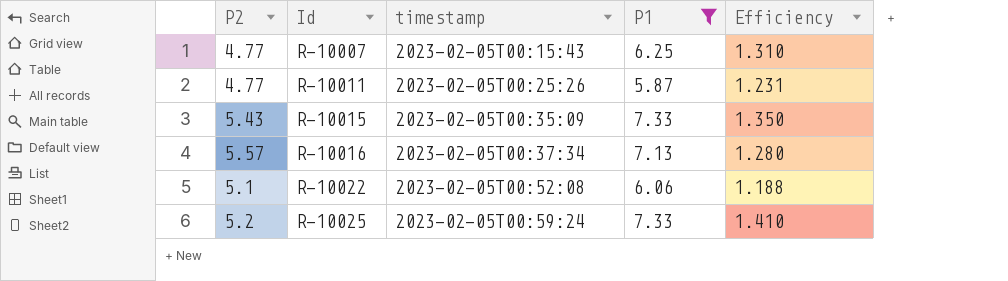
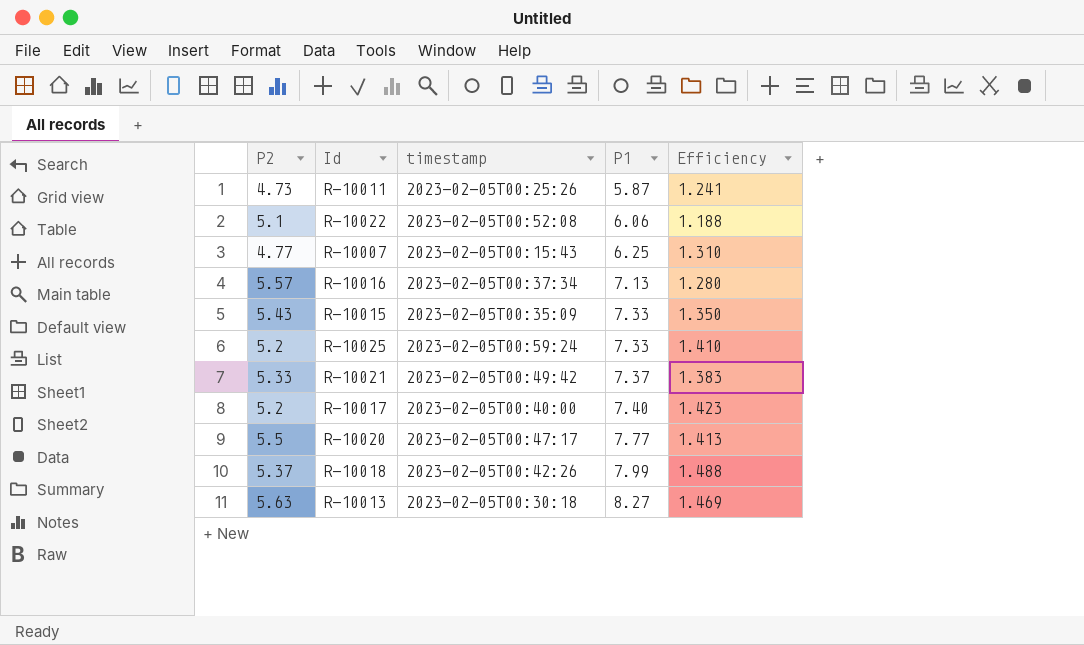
filter: P1 <= 7.33 -> none
row order: Id ascending -> P1 ascending
R-10011 | P2: 4.77 -> 4.73
R-10011 | Efficiency: 1.231 -> 1.241

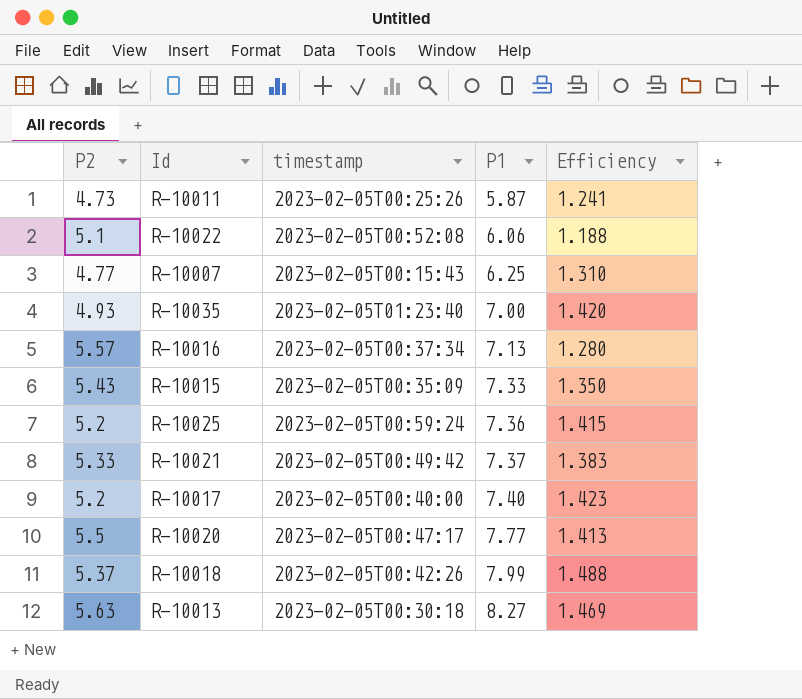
row R-10035: none -> 4.93 | 2023-02-05T01:23:40 | 7.00 | 1.420
R-10025 | P1: 7.33 -> 7.36
R-10025 | Efficiency: 1.410 -> 1.415

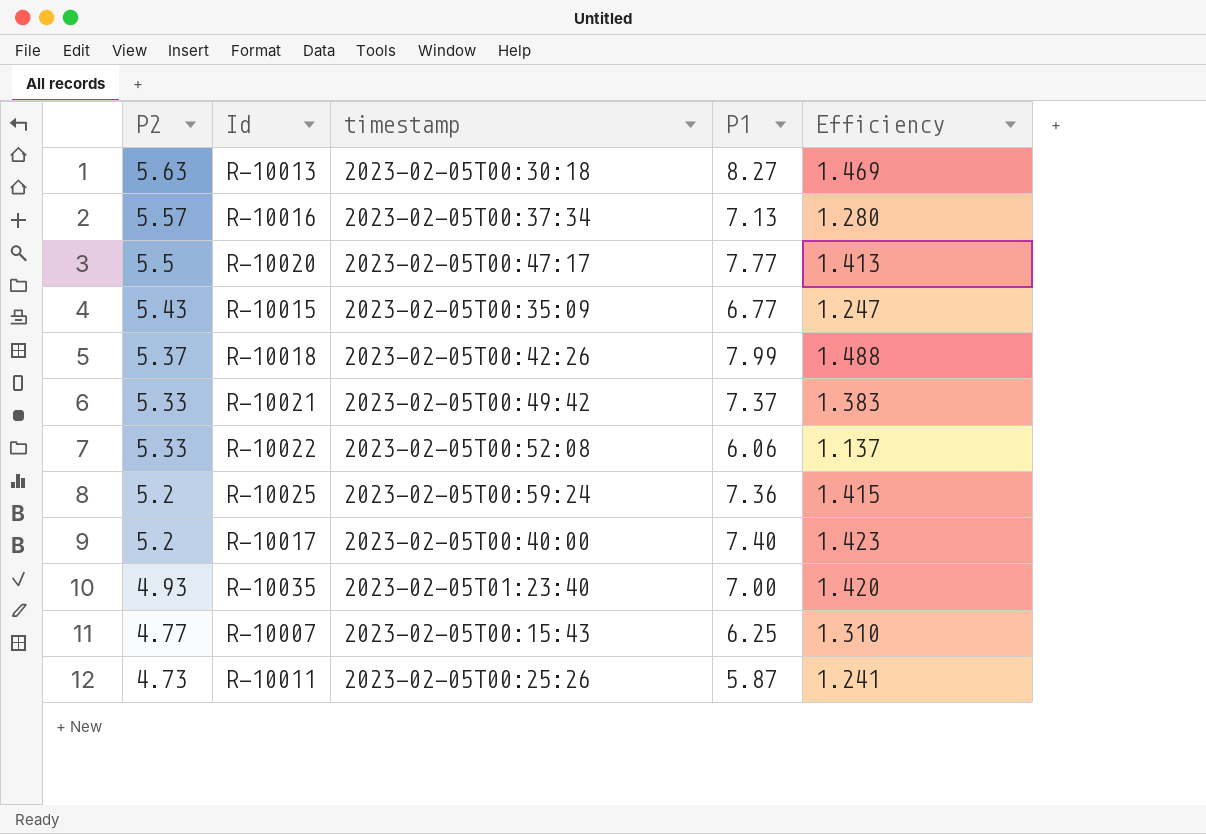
row order: P1 ascending -> P2 descending
R-10015 | P1: 7.33 -> 6.77
R-10015 | Efficiency: 1.350 -> 1.247
R-10022 | P2: 5.1 -> 5.33
R-10022 | Efficiency: 1.188 -> 1.137

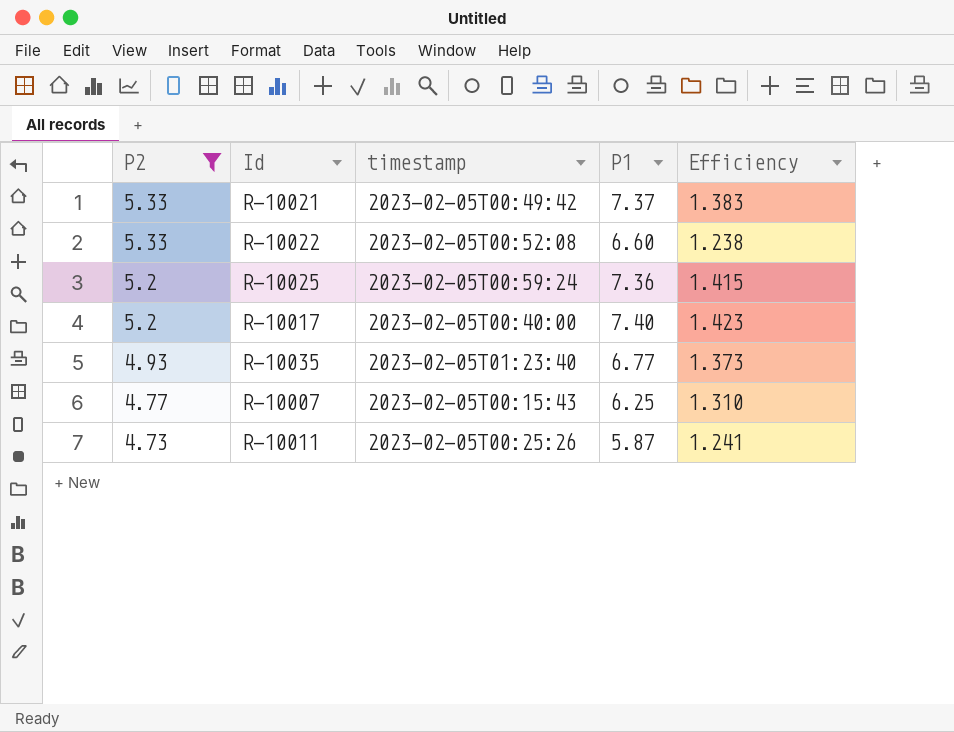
filter: none -> P2 <= 5.33
R-10022 | P1: 6.06 -> 6.60
R-10022 | Efficiency: 1.137 -> 1.238
R-10035 | P1: 7.00 -> 6.77
R-10035 | Efficiency: 1.420 -> 1.373

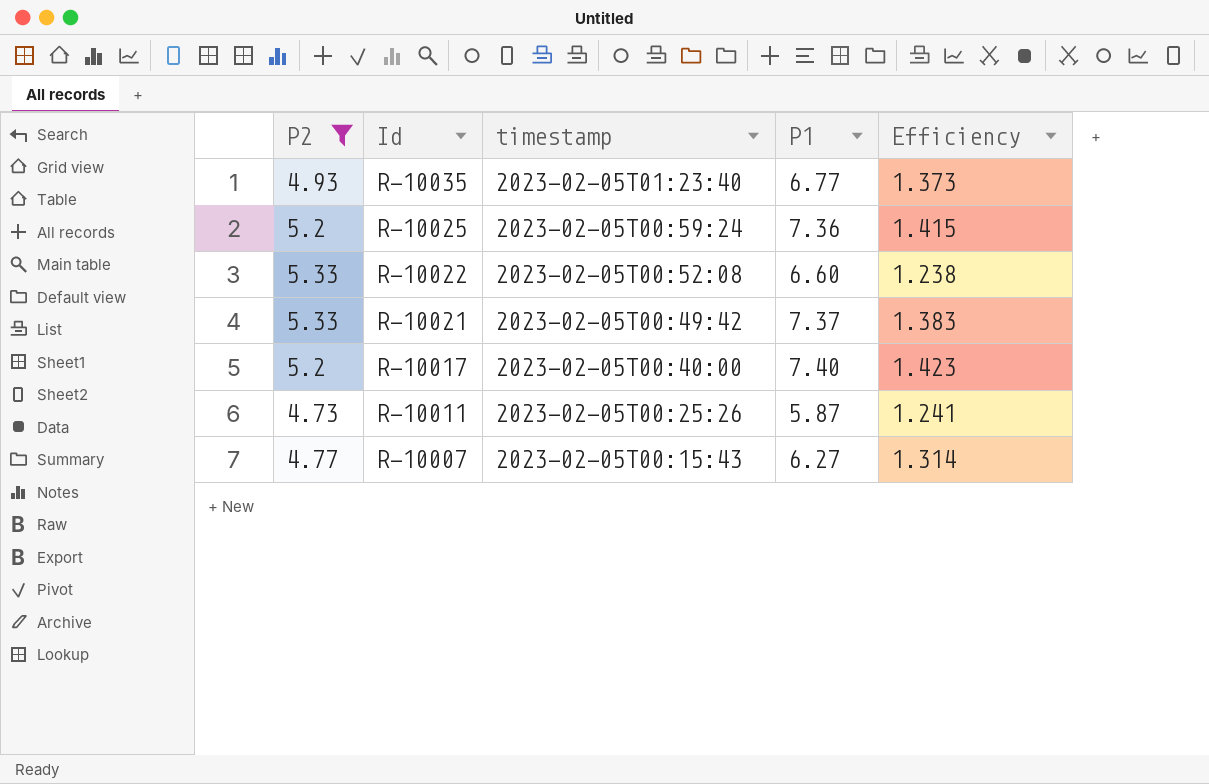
row order: P2 descending -> Id descending
R-10007 | P1: 6.25 -> 6.27
R-10007 | Efficiency: 1.310 -> 1.314

